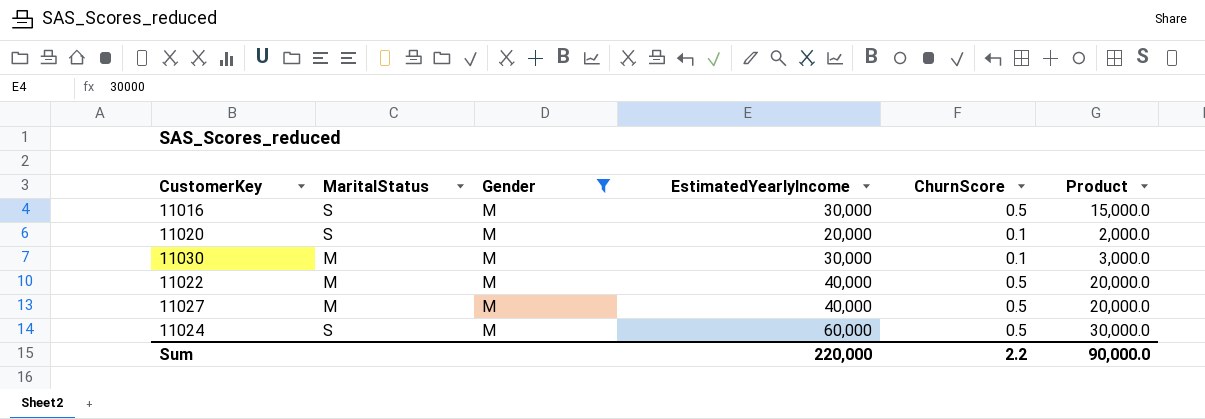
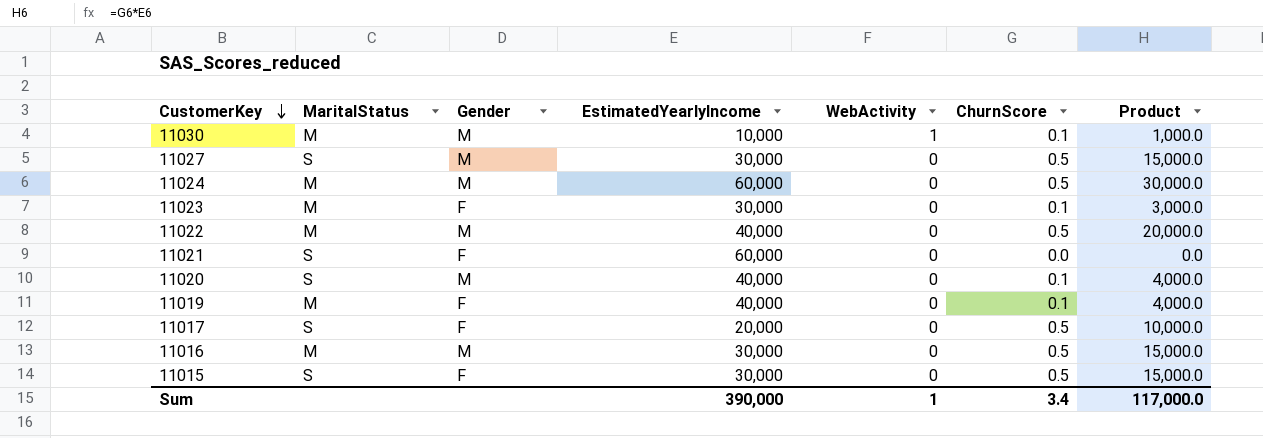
filter: Gender = M -> none
row order: none -> CustomerKey descending
column WebActivity | position: none -> 5
11030 | EstimatedYearlyIncome: 30,000 -> 10,000
11030 | Product: 3,000.0 -> 1,000.0
11027 | MaritalStatus: M -> S
11027 | EstimatedYearlyIncome: 40,000 -> 30,000
11027 | Product: 20,000.0 -> 15,000.0
11024 | MaritalStatus: S -> M
11020 | EstimatedYearlyIncome: 20,000 -> 40,000
11020 | Product: 2,000.0 -> 4,000.0
11016 | MaritalStatus: S -> M
Sum | EstimatedYearlyIncome: 220,000 -> 390,000
Sum | ChurnScore: 2.2 -> 3.4
Sum | Product: 90,000.0 -> 117,000.0

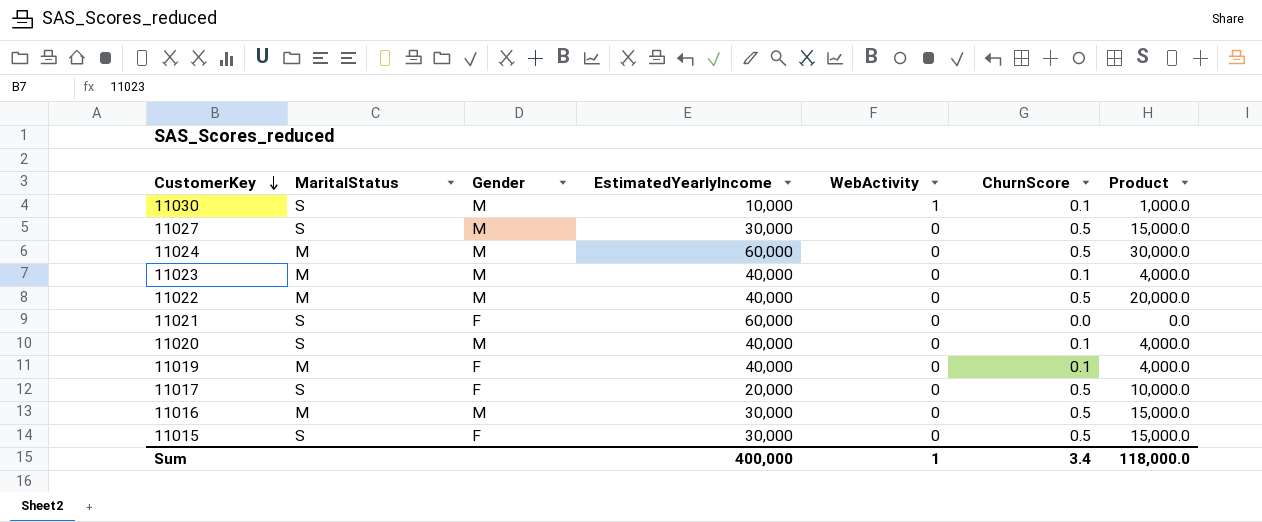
11030 | MaritalStatus: M -> S
11023 | Gender: F -> M
11023 | EstimatedYearlyIncome: 30,000 -> 40,000
11023 | Product: 3,000.0 -> 4,000.0
Sum | EstimatedYearlyIncome: 390,000 -> 400,000
Sum | Product: 117,000.0 -> 118,000.0

